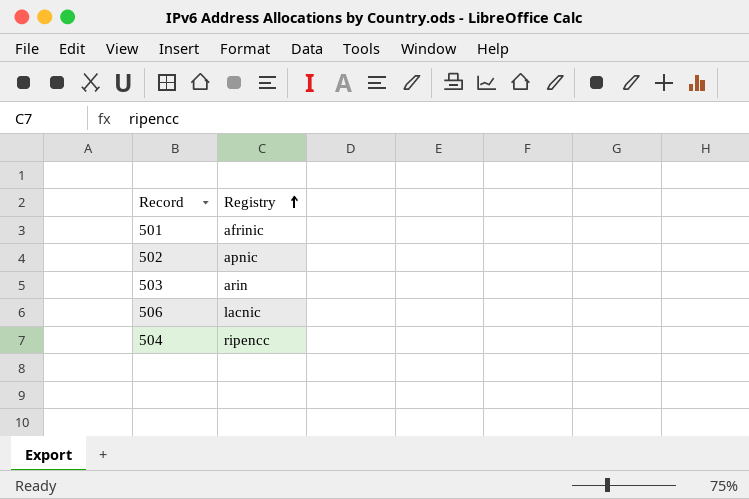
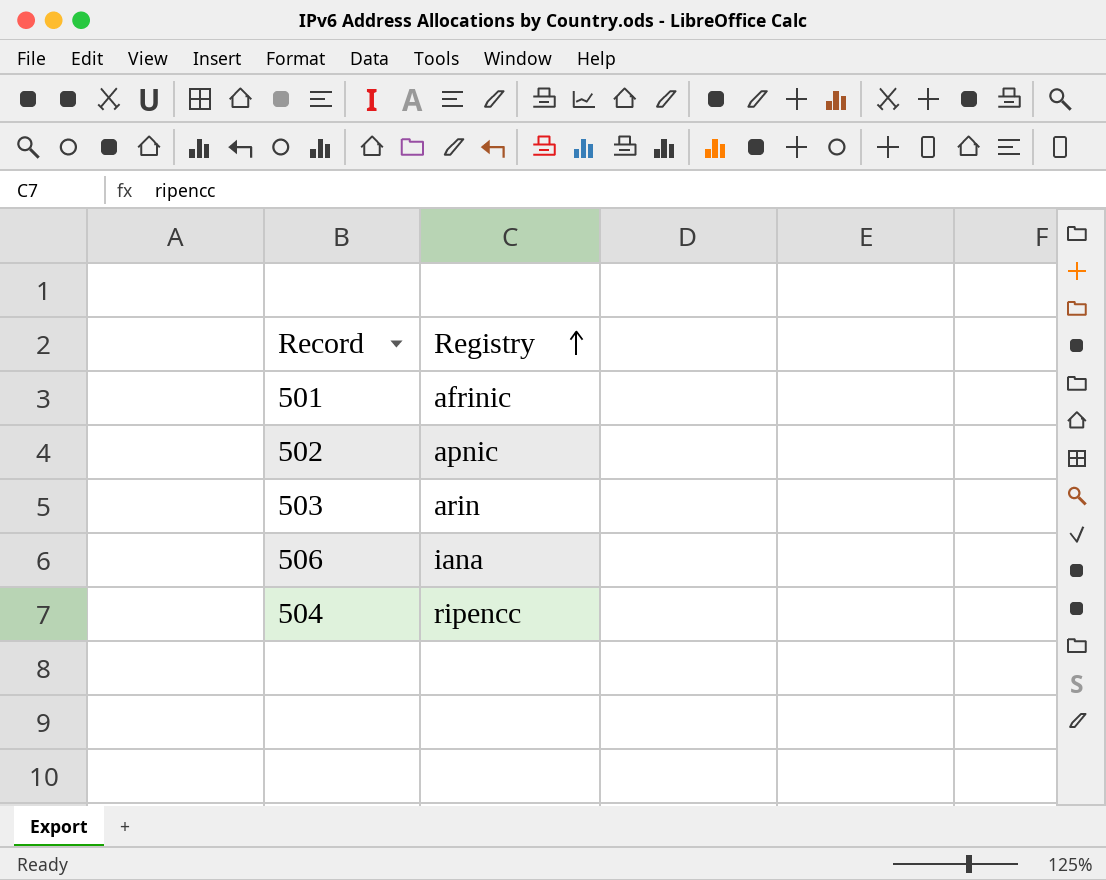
506 | Registry: lacnic -> iana

